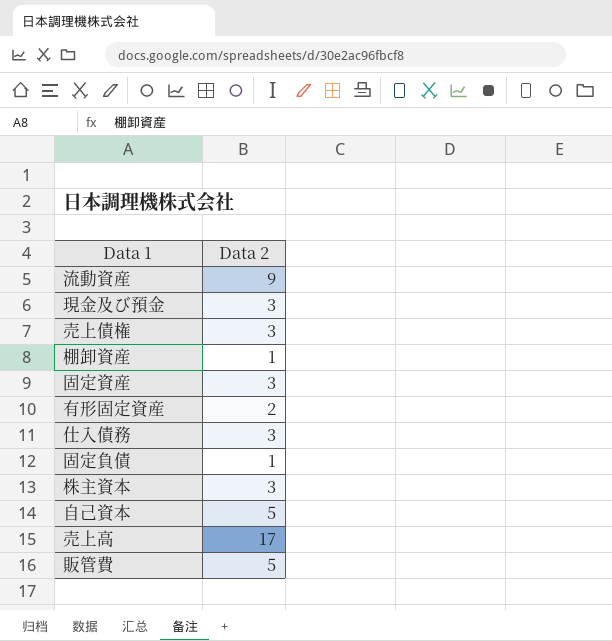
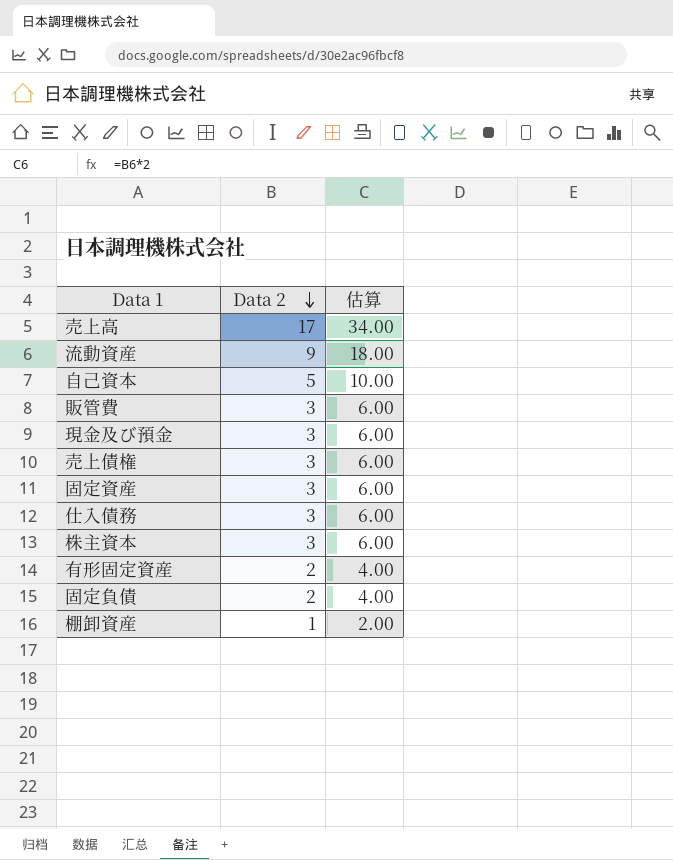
row order: none -> Data 2 descending
column 估算 | formula: none -> [Data 2] * 2
販管費 | Data 2: 5 -> 3
固定負債 | Data 2: 1 -> 2

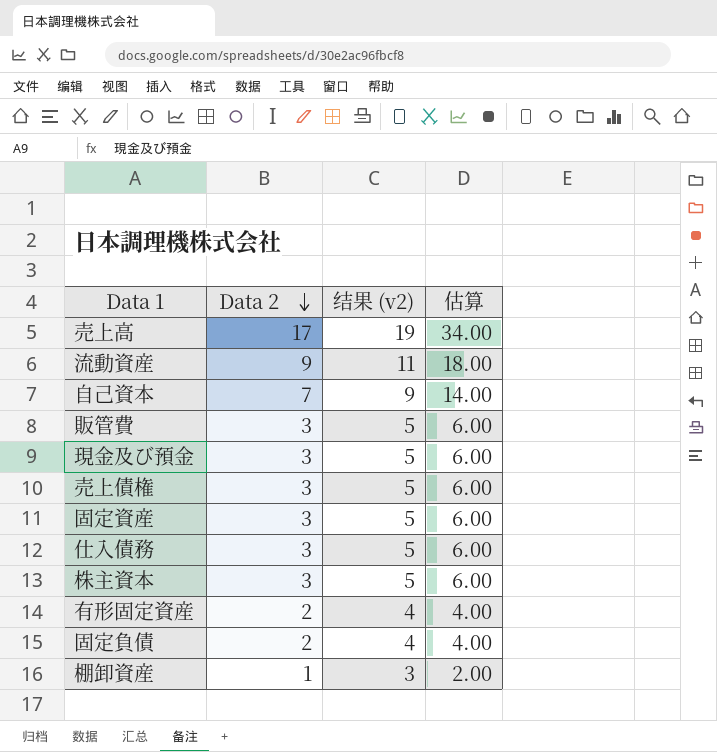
column 结果 (v2) | formula: none -> [Data 2] + 2
自己資本 | Data 2: 5 -> 7
自己資本 | 估算: 10.00 -> 14.00

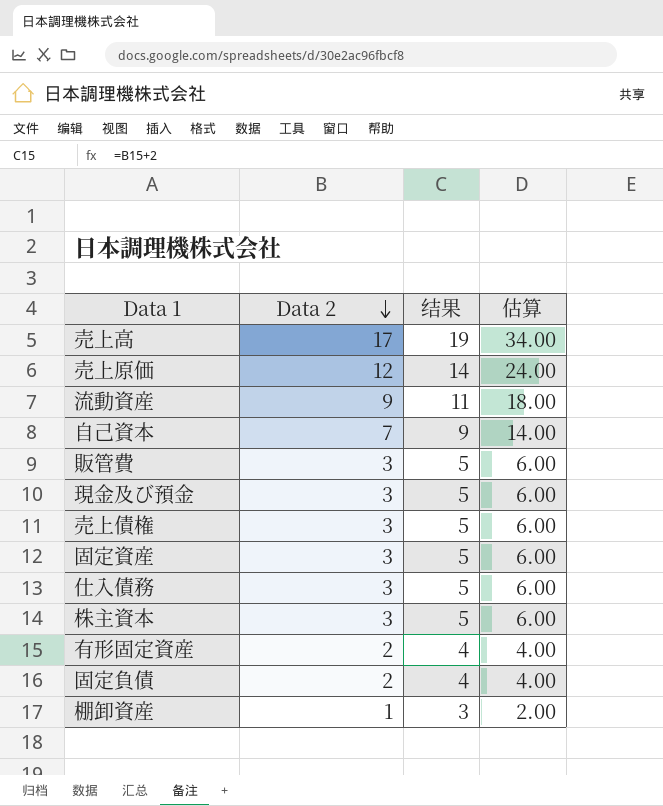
column name: 结果 (v2) -> 结果
row 売上原価: none -> 12 | 14 | 24.00

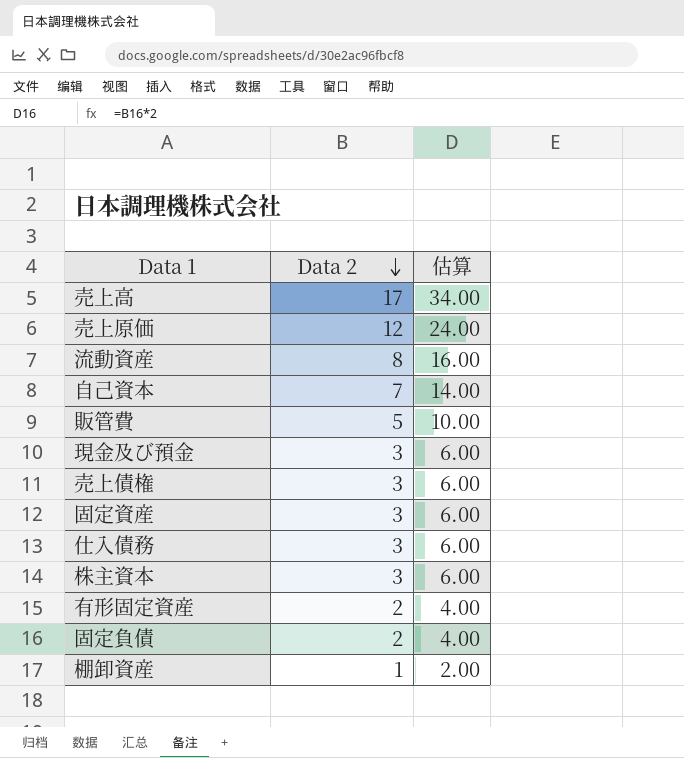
column 结果 | formula: [Data 2] + 2 -> none
流動資産 | Data 2: 9 -> 8
流動資産 | 估算: 18.00 -> 16.00
販管費 | Data 2: 3 -> 5
販管費 | 估算: 6.00 -> 10.00

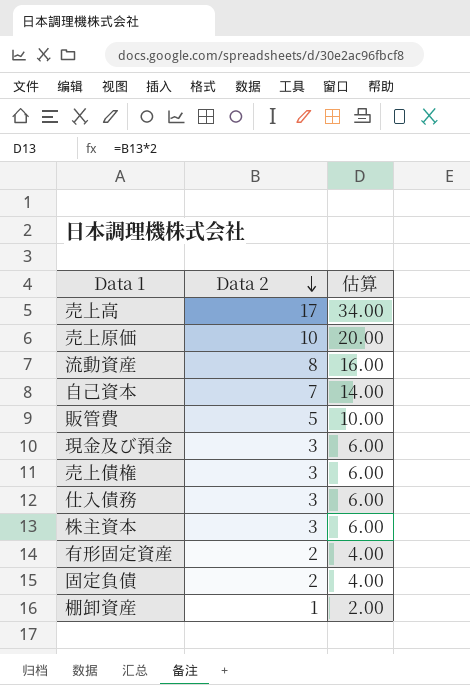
row 固定資産: 3 | 6.00 -> none
売上原価 | Data 2: 12 -> 10
売上原価 | 估算: 24.00 -> 20.00

